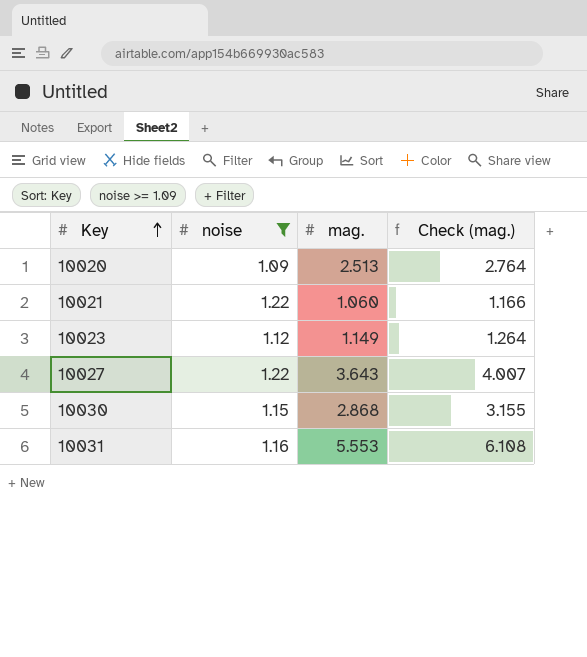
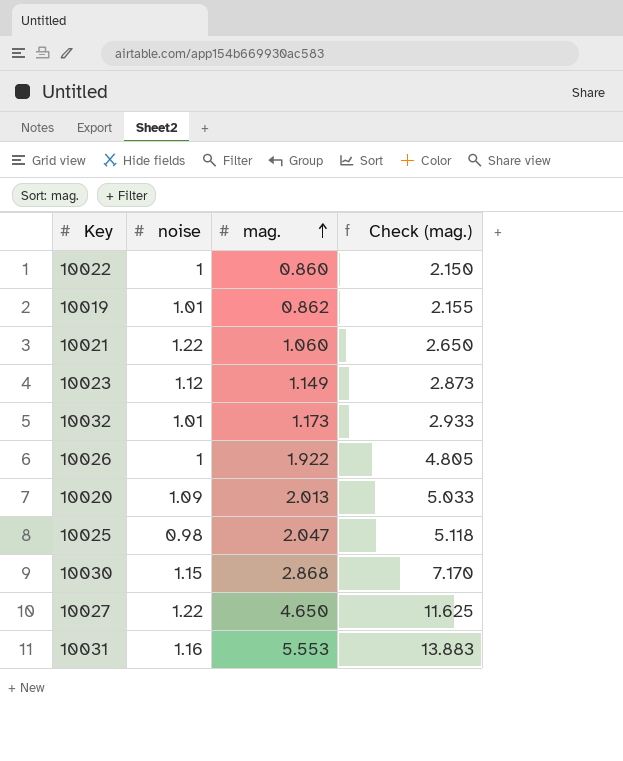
filter: noise >= 1.09 -> none
row order: Key ascending -> mag. ascending
column Check (mag.) | formula: [mag.] * 1.1 -> [mag.] * 2.5
10020 | mag.: 2.513 -> 2.013
10027 | mag.: 3.643 -> 4.650

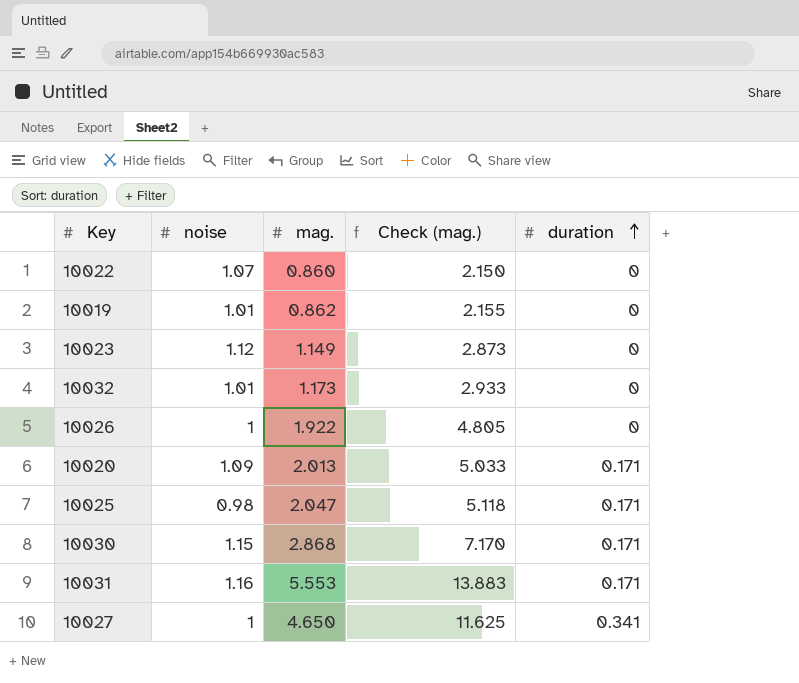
row order: mag. ascending -> duration ascending
column duration | position: none -> 5
row 10021: 1.22 | 1.060 | 2.650 -> none
10022 | noise: 1 -> 1.07
10027 | noise: 1.22 -> 1

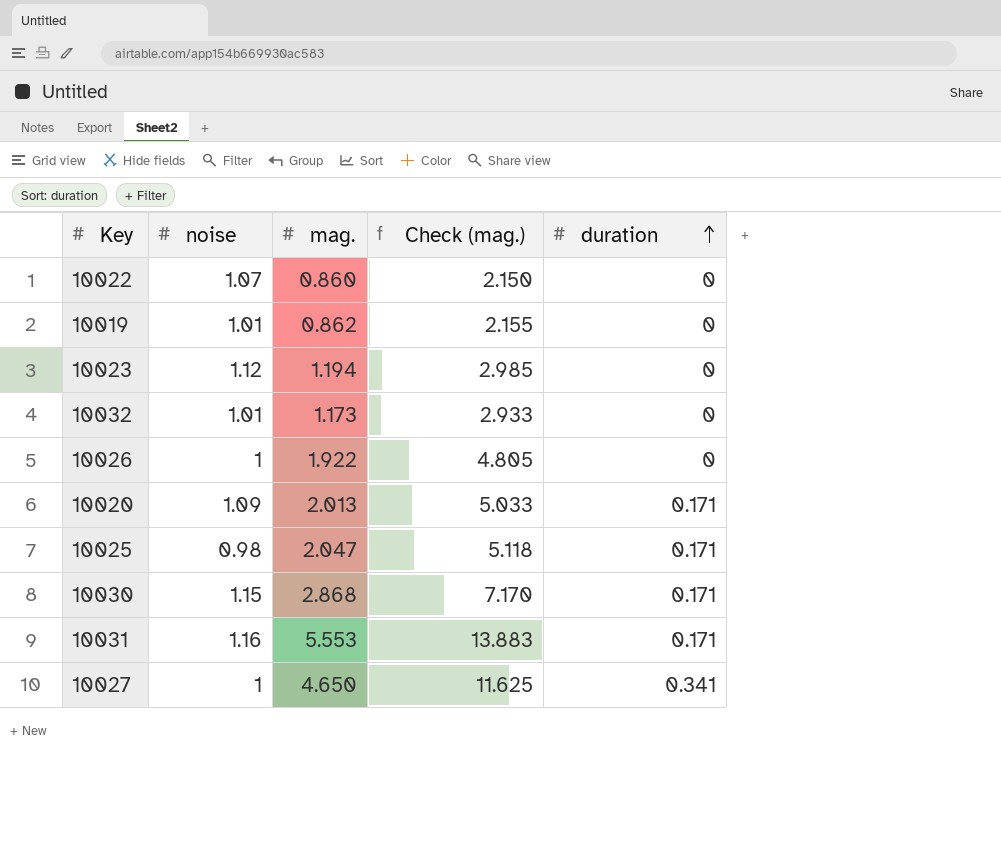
10023 | mag.: 1.149 -> 1.194
10023 | Check (mag.): 2.873 -> 2.985

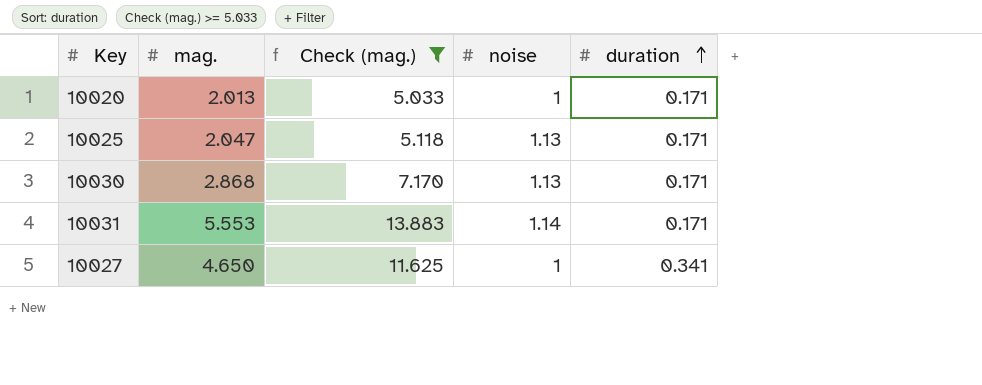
filter: none -> Check (mag.) >= 5.033
column noise | position: 2 -> 4
10020 | noise: 1.09 -> 1
10025 | noise: 0.98 -> 1.13
10030 | noise: 1.15 -> 1.13
10031 | noise: 1.16 -> 1.14

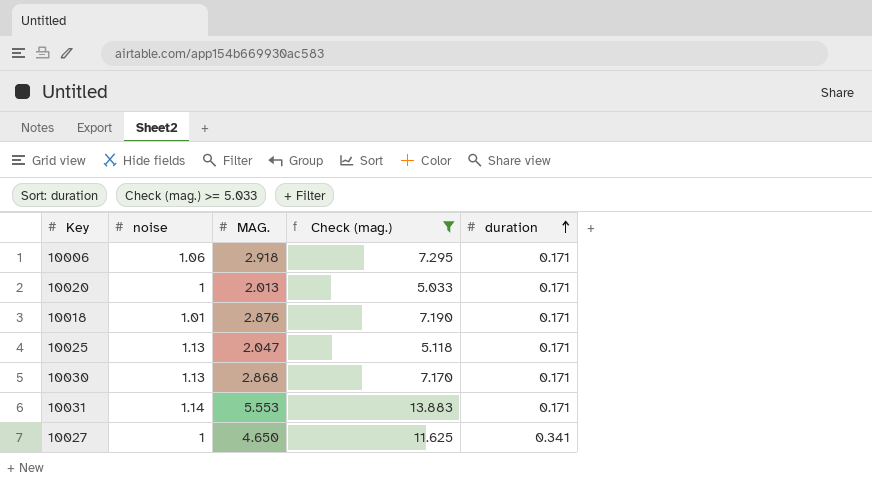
column noise | position: 4 -> 2
column name: mag. -> MAG.
row 10006: none -> 1.06 | 2.918 | 7.295 | 0.171
row 10018: none -> 1.01 | 2.876 | 7.190 | 0.171

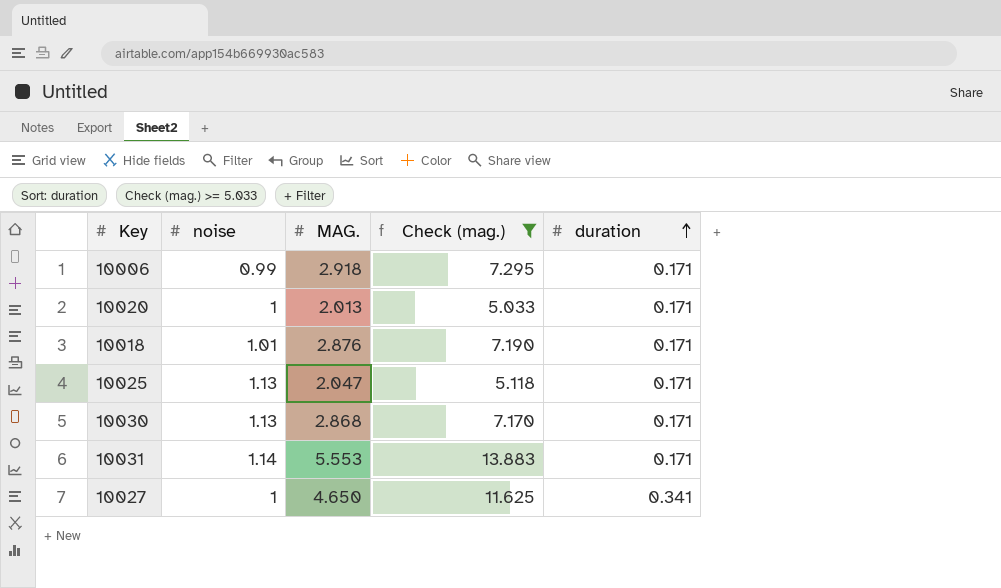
10006 | noise: 1.06 -> 0.99

